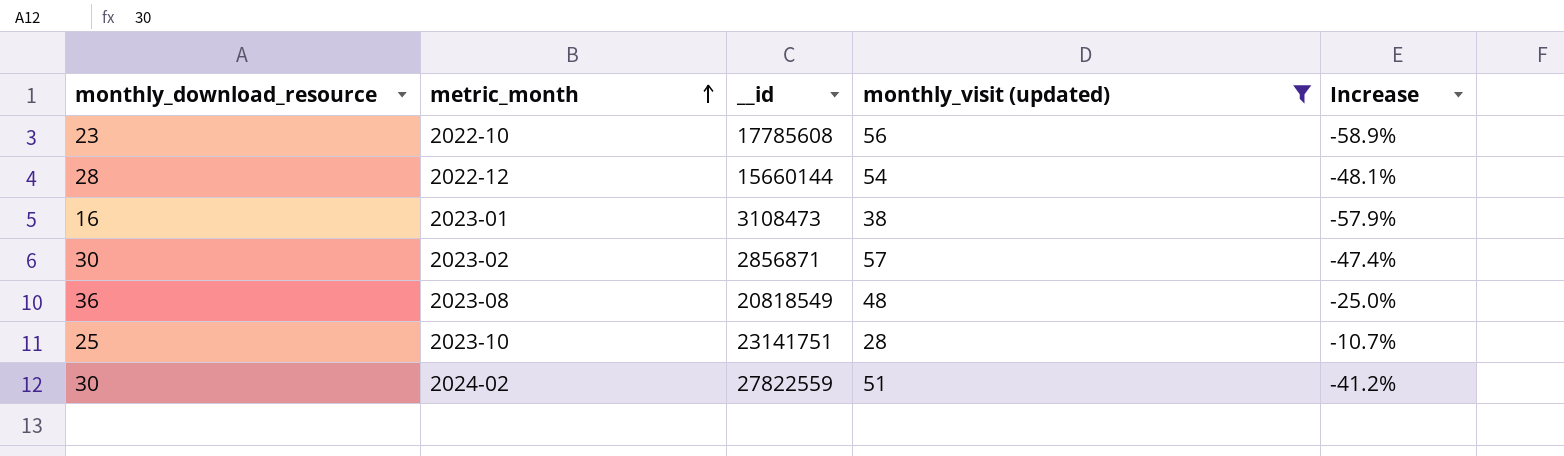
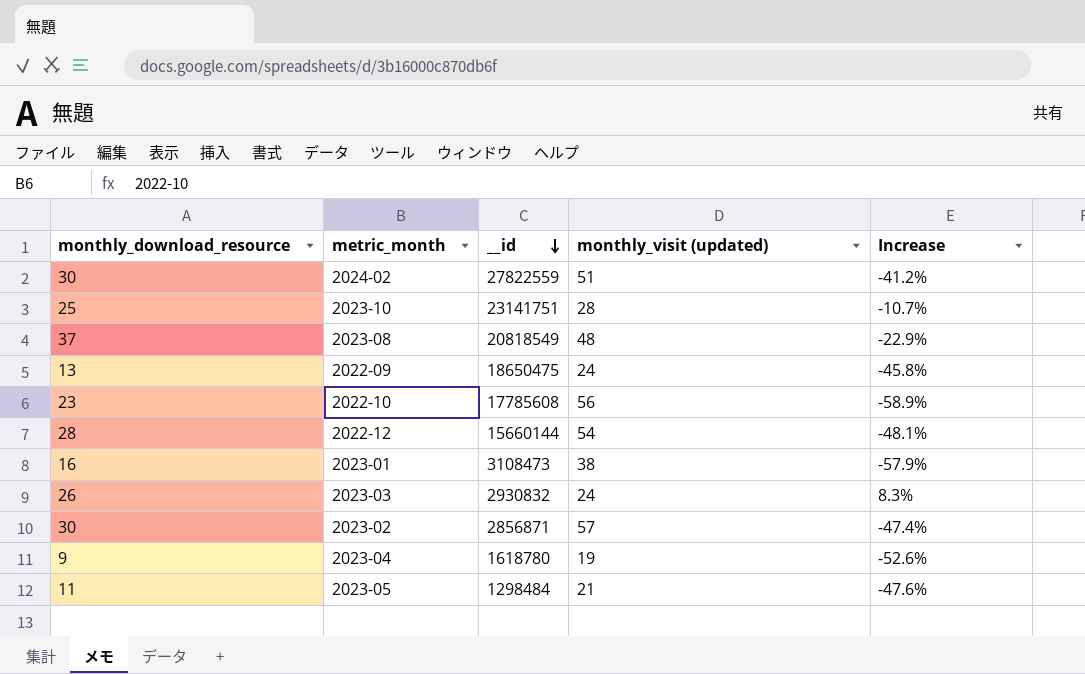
filter: monthly_visit (updated) >= 28 -> none
row order: metric_month ascending -> __id descending
2023-08 | monthly_download_resource: 36 -> 37
2023-08 | Increase: -25.0% -> -22.9%

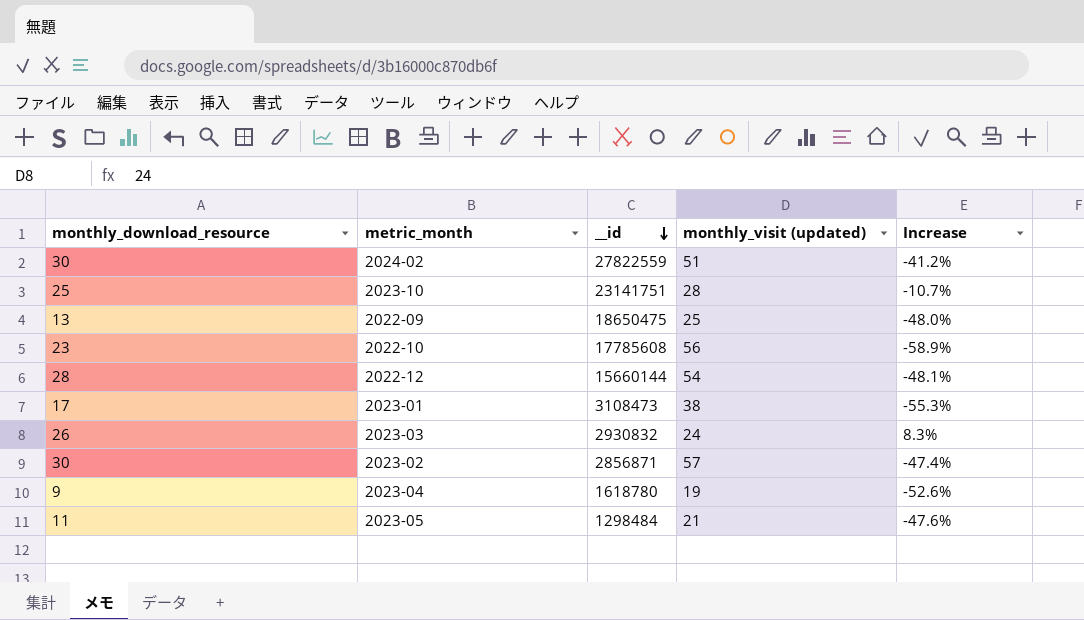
row 2023-08: 37 | 20818549 | 48 | -22.9% -> none
2022-09 | monthly_visit (updated): 24 -> 25
2022-09 | Increase: -45.8% -> -48.0%
2023-01 | monthly_download_resource: 16 -> 17
2023-01 | Increase: -57.9% -> -55.3%

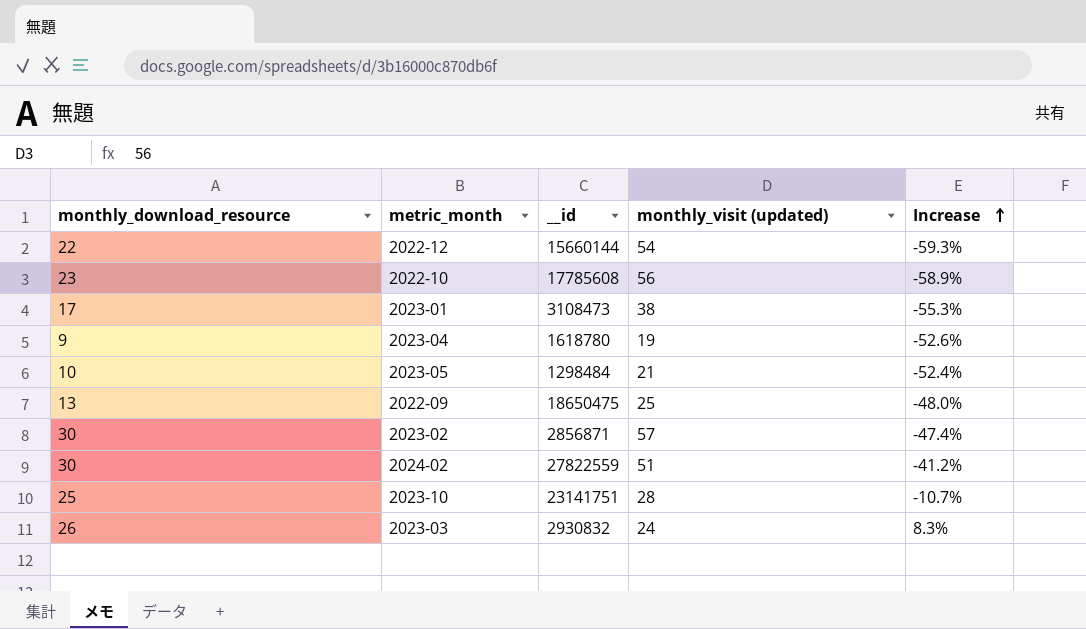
row order: __id descending -> Increase ascending
2022-12 | monthly_download_resource: 28 -> 22
2022-12 | Increase: -48.1% -> -59.3%
2023-05 | monthly_download_resource: 11 -> 10
2023-05 | Increase: -47.6% -> -52.4%

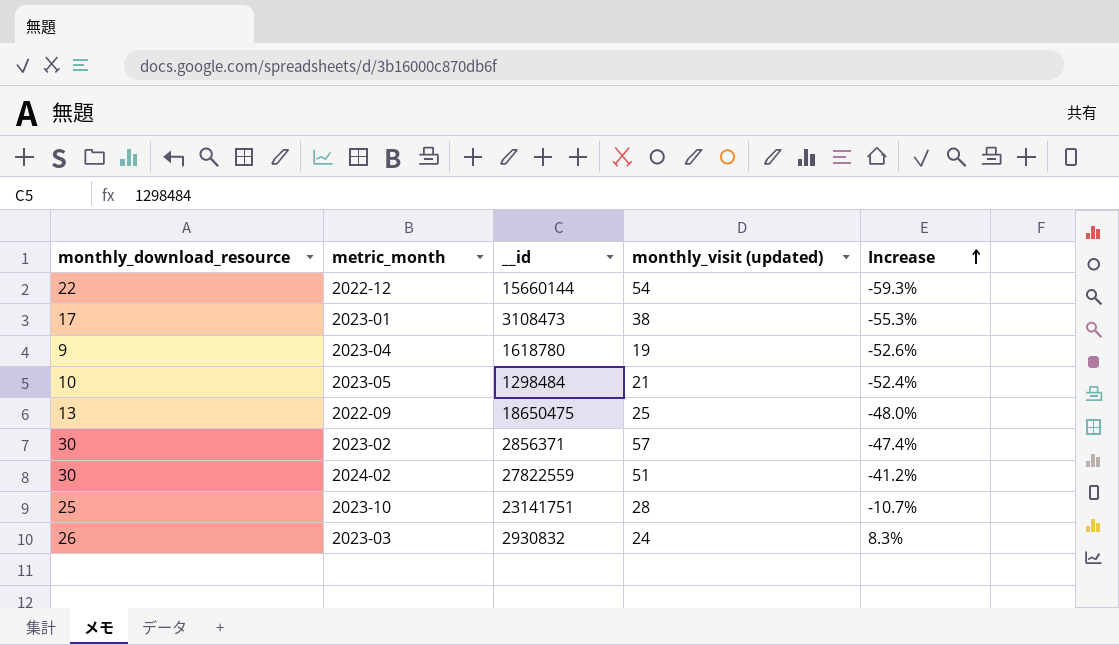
row 2022-10: 23 | 17785608 | 56 | -58.9% -> none
2023-02 | __id: 2856871 -> 2856371

